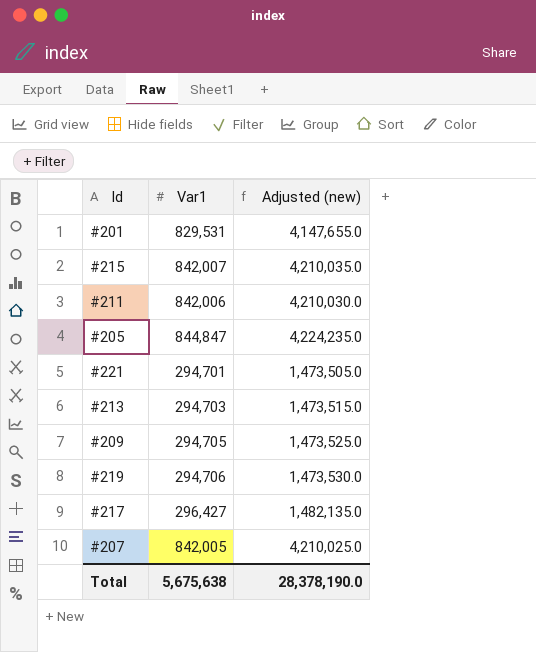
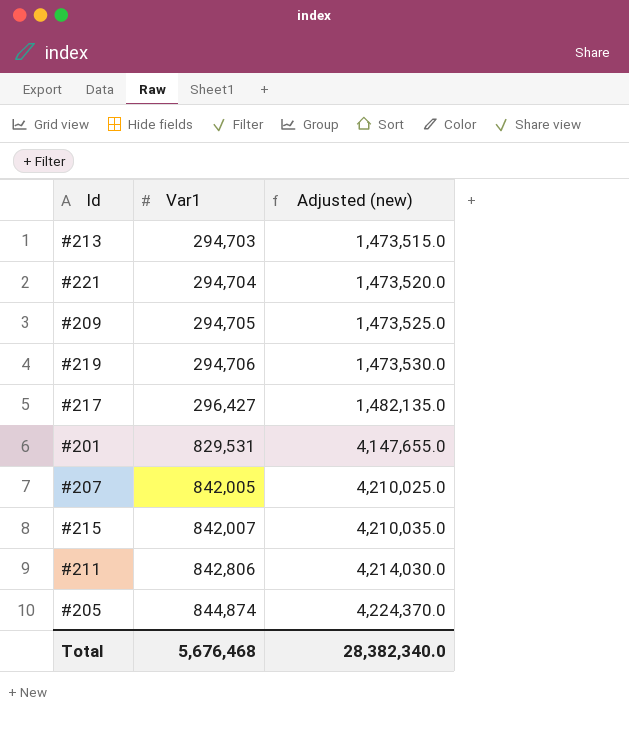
row order: none -> Var1 ascending
#221 | Var1: 294,701 -> 294,704
#221 | Adjusted (new): 1,473,505.0 -> 1,473,520.0
#211 | Var1: 842,006 -> 842,806
#211 | Adjusted (new): 4,210,030.0 -> 4,214,030.0
#205 | Var1: 844,847 -> 844,874
#205 | Adjusted (new): 4,224,235.0 -> 4,224,370.0
Total | Var1: 5,675,638 -> 5,676,468
Total | Adjusted (new): 28,378,190.0 -> 28,382,340.0

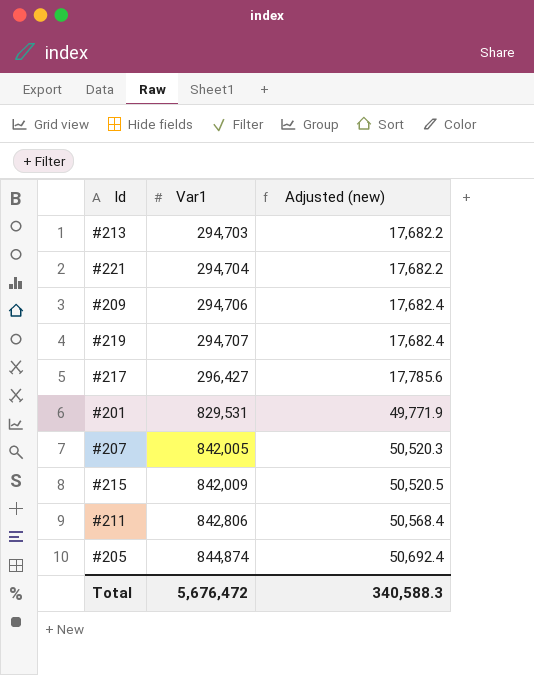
column Adjusted (new) | formula: [Var1] * 5 -> [Var1] * 0.06
#209 | Var1: 294,705 -> 294,706
#219 | Var1: 294,706 -> 294,707
#215 | Var1: 842,007 -> 842,009
Total | Var1: 5,676,468 -> 5,676,472
Total | Adjusted (new): 28,382,340.0 -> 340,588.3

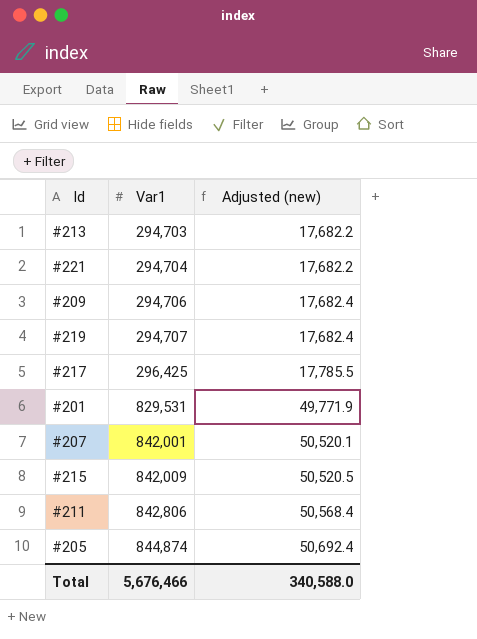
#217 | Var1: 296,427 -> 296,425
#217 | Adjusted (new): 17,785.6 -> 17,785.5
#207 | Var1: 842,005 -> 842,001
#207 | Adjusted (new): 50,520.3 -> 50,520.1
Total | Var1: 5,676,472 -> 5,676,466
Total | Adjusted (new): 340,588.3 -> 340,588.0

